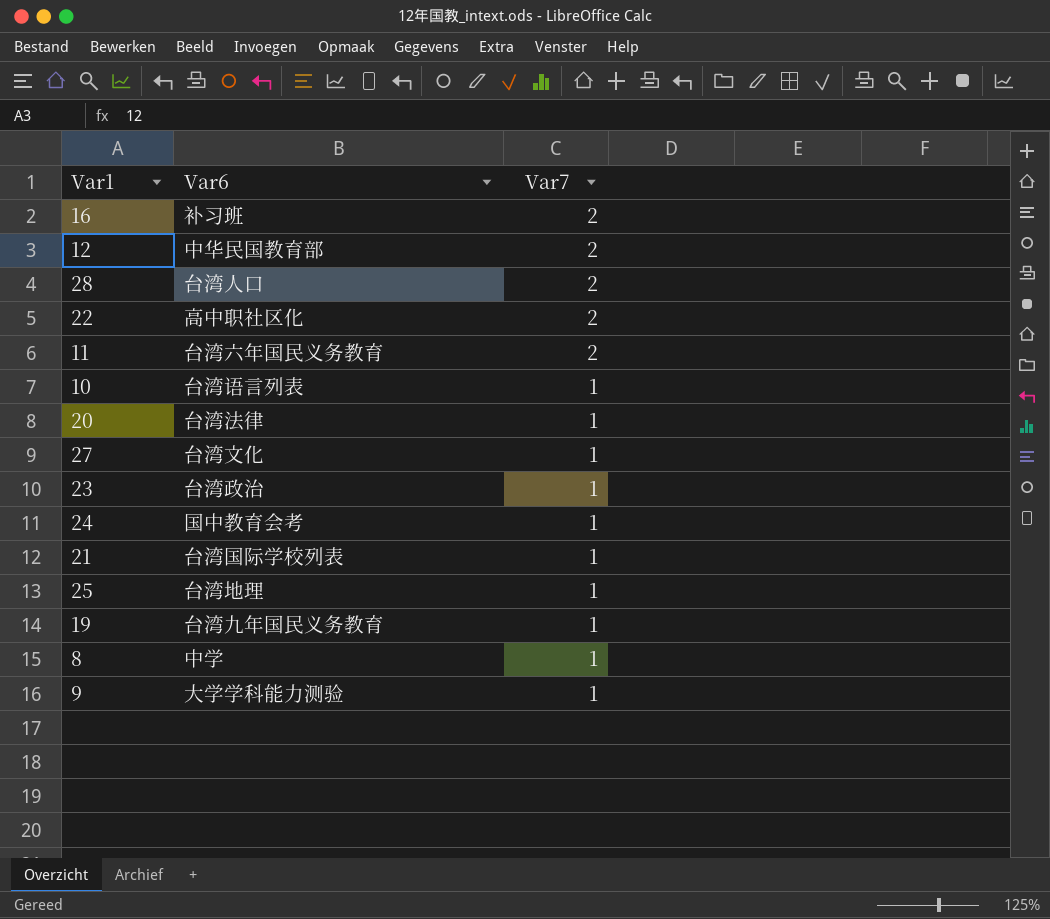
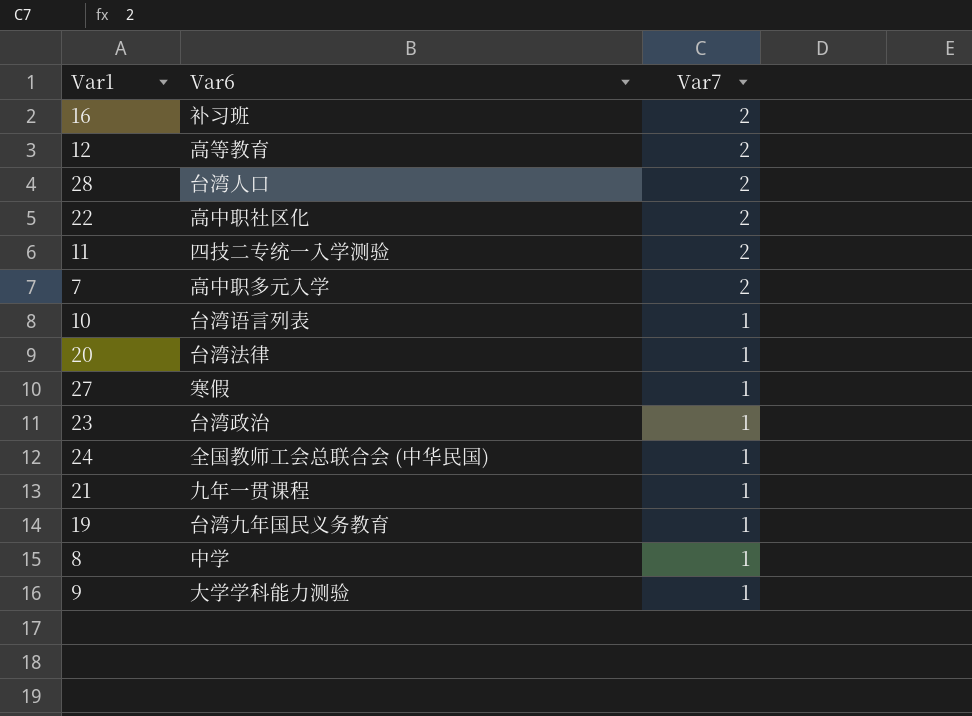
row 25: 台湾地理 | 1 -> none
12 | Var6: 中华民国教育部 -> 高等教育
11 | Var6: 台湾六年国民义务教育 -> 四技二专统一入学测验
row 7: none -> 高中职多元入学 | 2
27 | Var6: 台湾文化 -> 寒假
24 | Var6: 国中教育会考 -> 全国教师工会总联合会 (中华民国)
21 | Var6: 台湾国际学校列表 -> 九年一贯课程

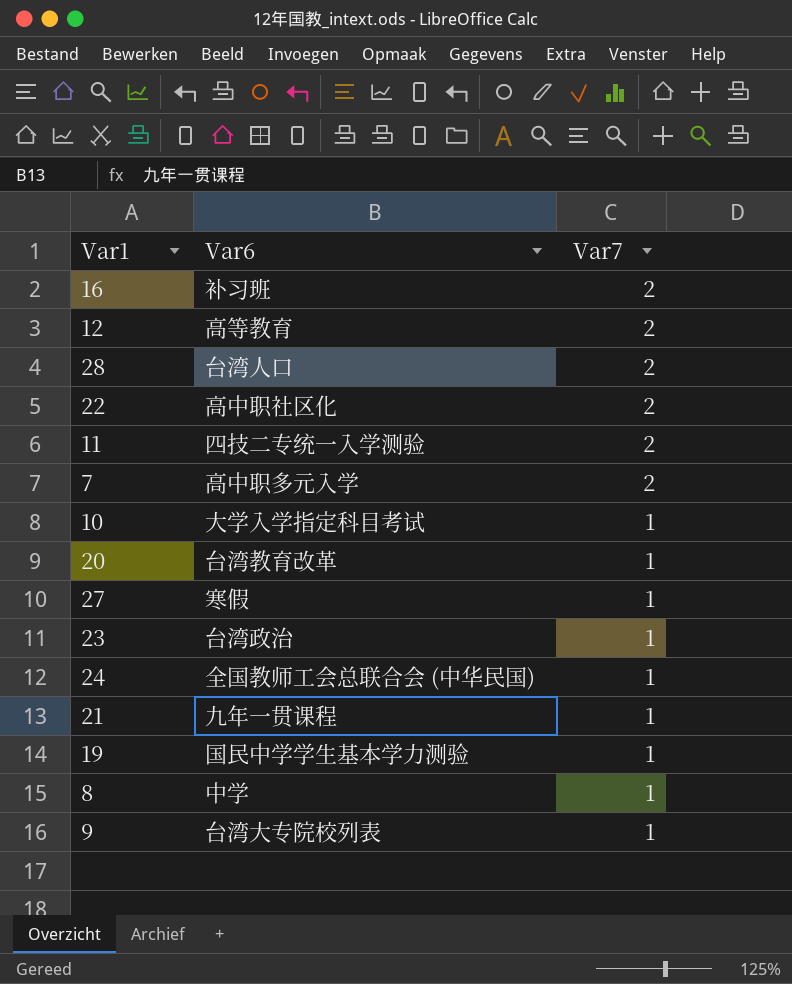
10 | Var6: 台湾语言列表 -> 大学入学指定科目考试
20 | Var6: 台湾法律 -> 台湾教育改革
19 | Var6: 台湾九年国民义务教育 -> 国民中学学生基本学力测验
9 | Var6: 大学学科能力测验 -> 台湾大专院校列表

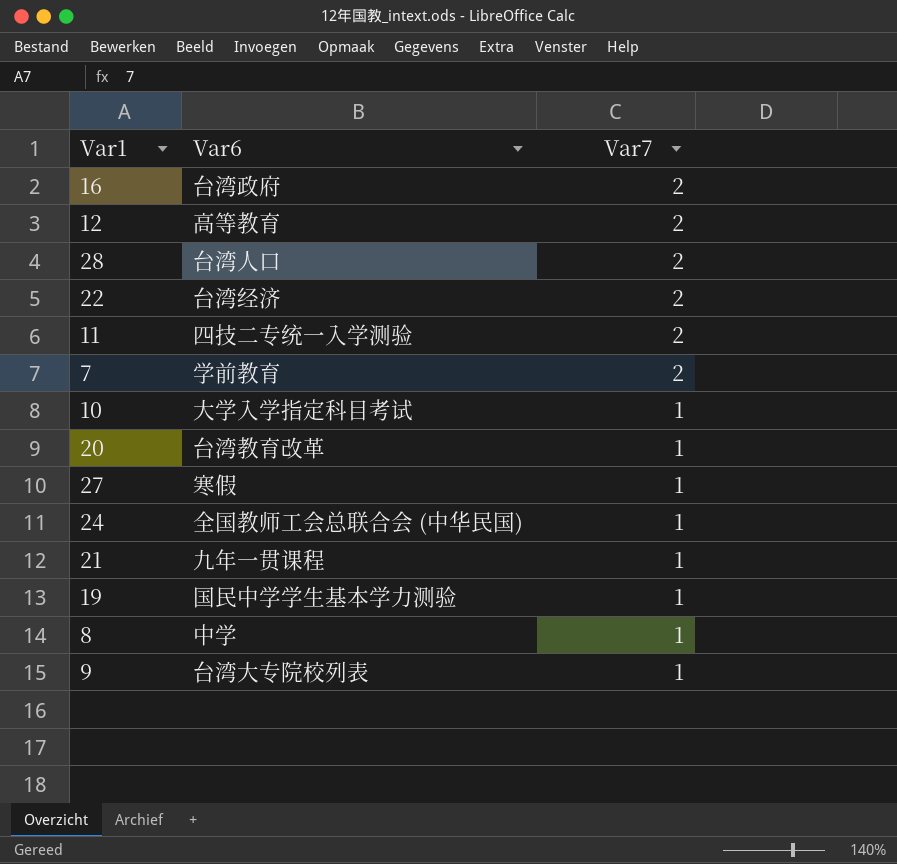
row 23: 台湾政治 | 1 -> none
16 | Var6: 补习班 -> 台湾政府
22 | Var6: 高中职社区化 -> 台湾经济
7 | Var6: 高中职多元入学 -> 学前教育

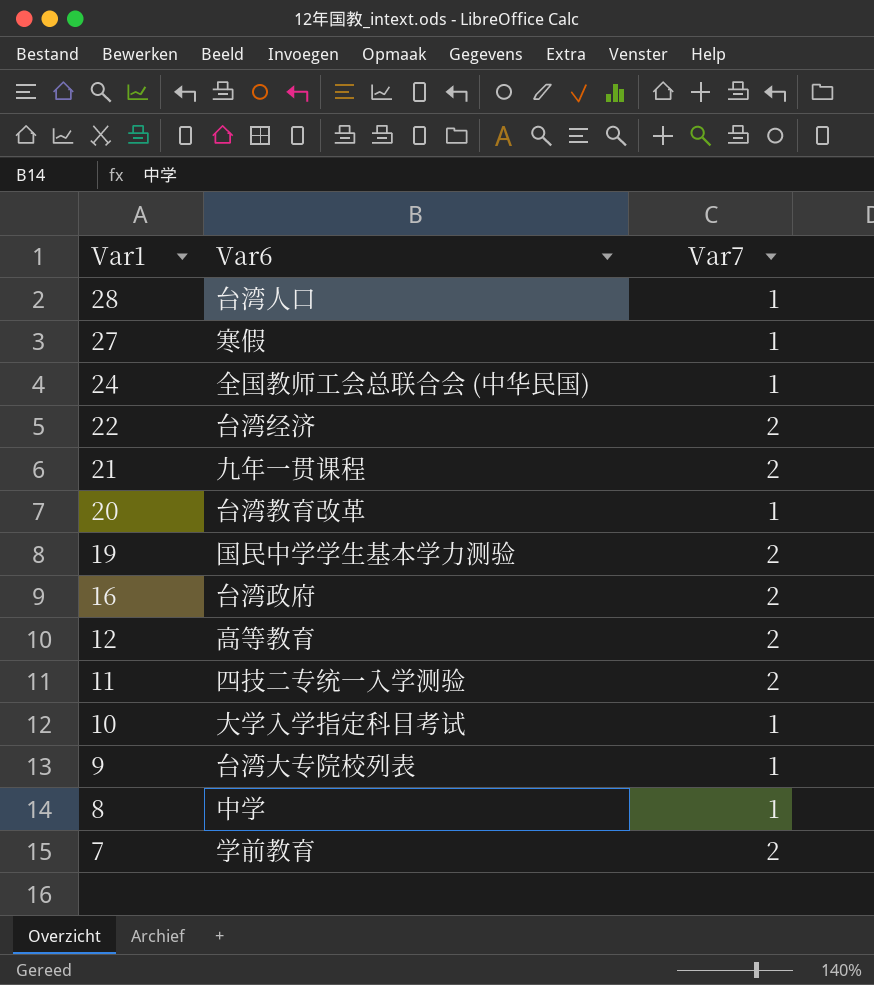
row order: Var7 descending -> Var1 descending
28 | Var7: 2 -> 1
21 | Var7: 1 -> 2
19 | Var7: 1 -> 2

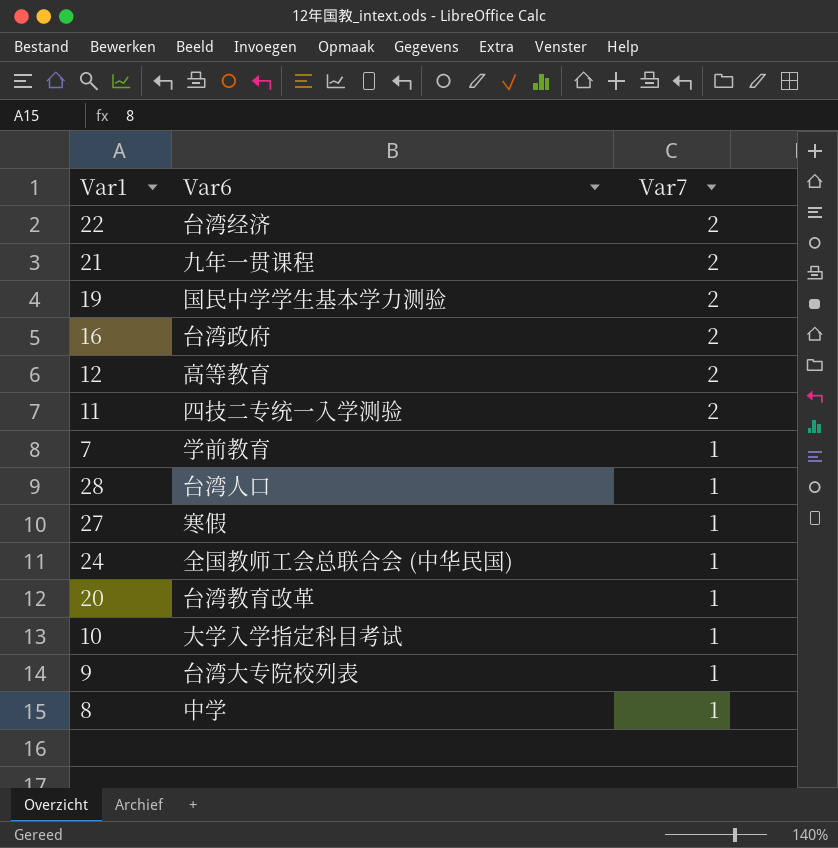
row order: Var1 descending -> Var7 descending
7 | Var7: 2 -> 1

